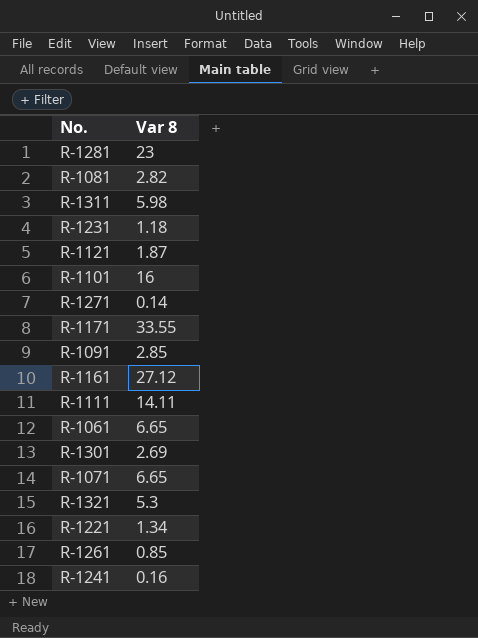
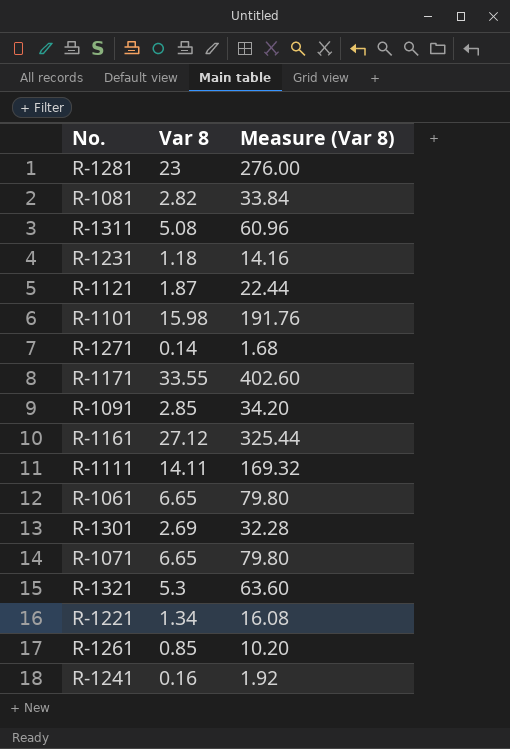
column Measure (Var 8) | formula: none -> [Var 8] * 12
R-1311 | Var 8: 5.98 -> 5.08
R-1101 | Var 8: 16 -> 15.98

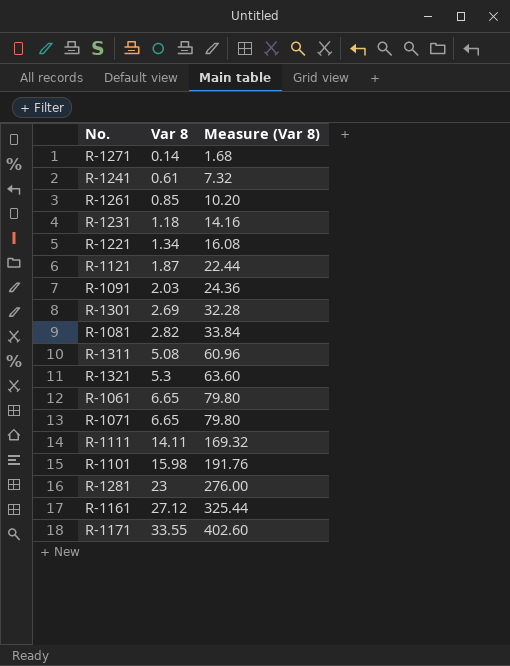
row order: none -> Var 8 ascending
R-1241 | Var 8: 0.16 -> 0.61
R-1241 | Measure (Var 8): 1.92 -> 7.32
R-1091 | Var 8: 2.85 -> 2.03
R-1091 | Measure (Var 8): 34.20 -> 24.36

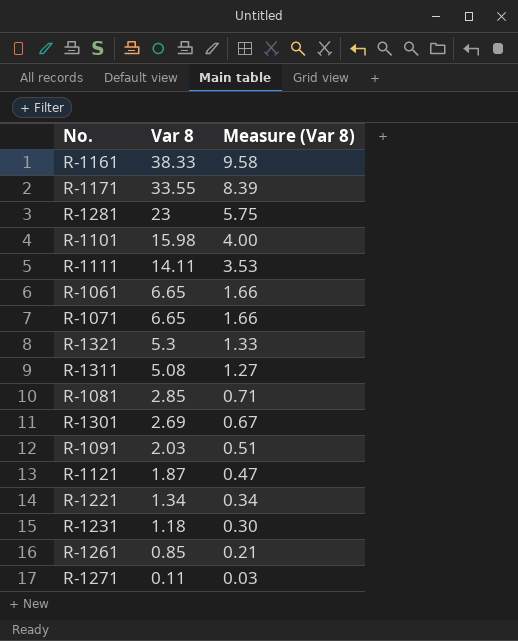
row order: Var 8 ascending -> Var 8 descending
column Measure (Var 8) | formula: [Var 8] * 12 -> [Var 8] * 0.25
row R-1241: 0.61 | 7.32 -> none
R-1161 | Var 8: 27.12 -> 38.33
R-1081 | Var 8: 2.82 -> 2.85
R-1271 | Var 8: 0.14 -> 0.11

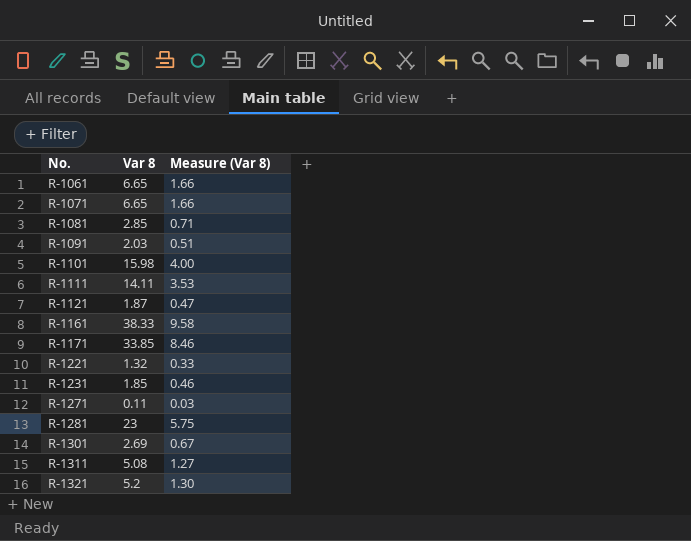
row order: Var 8 descending -> No. ascending
row R-1261: 0.85 | 0.21 -> none
R-1171 | Var 8: 33.55 -> 33.85
R-1171 | Measure (Var 8): 8.39 -> 8.46
R-1221 | Var 8: 1.34 -> 1.32
R-1221 | Measure (Var 8): 0.34 -> 0.33
R-1231 | Var 8: 1.18 -> 1.85
R-1231 | Measure (Var 8): 0.30 -> 0.46
R-1321 | Var 8: 5.3 -> 5.2
R-1321 | Measure (Var 8): 1.33 -> 1.30

